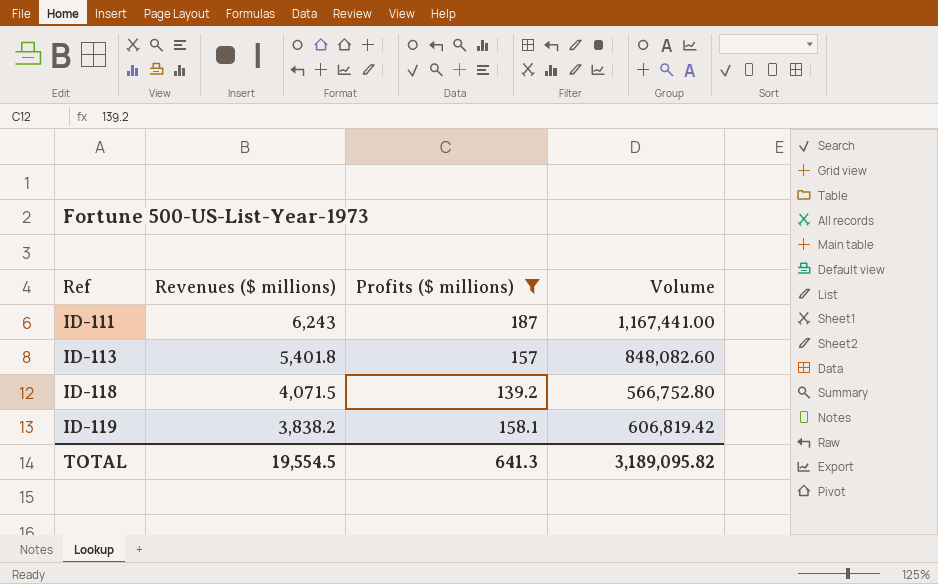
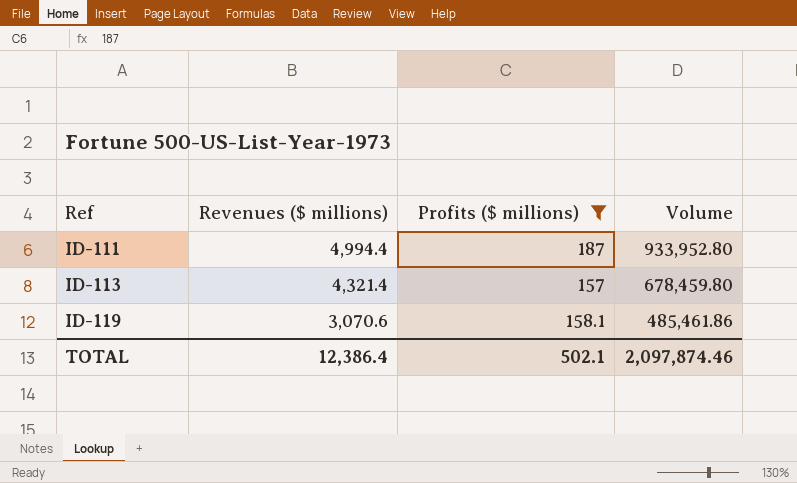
row ID-118: 4,071.5 | 139.2 | 566,752.80 -> none
ID-111 | Revenues ($ millions): 6,243 -> 4,994.4
ID-111 | Volume: 1,167,441.00 -> 933,952.80
ID-113 | Revenues ($ millions): 5,401.8 -> 4,321.4
ID-113 | Volume: 848,082.60 -> 678,459.80
ID-119 | Revenues ($ millions): 3,838.2 -> 3,070.6
ID-119 | Volume: 606,819.42 -> 485,461.86
TOTAL | Revenues ($ millions): 19,554.5 -> 12,386.4
TOTAL | Profits ($ millions): 641.3 -> 502.1
TOTAL | Volume: 3,189,095.82 -> 2,097,874.46

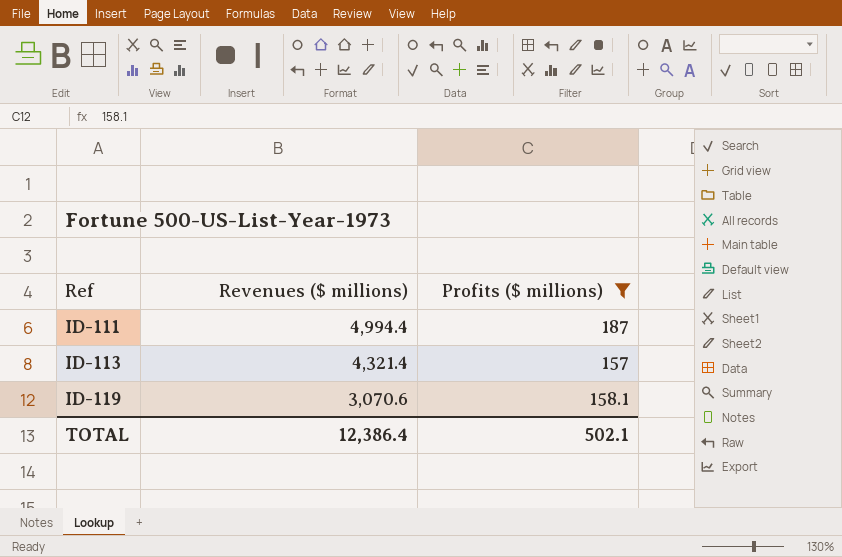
column Volume | formula: [Revenues ($ millions)] * [Profits ($ millions)] -> none

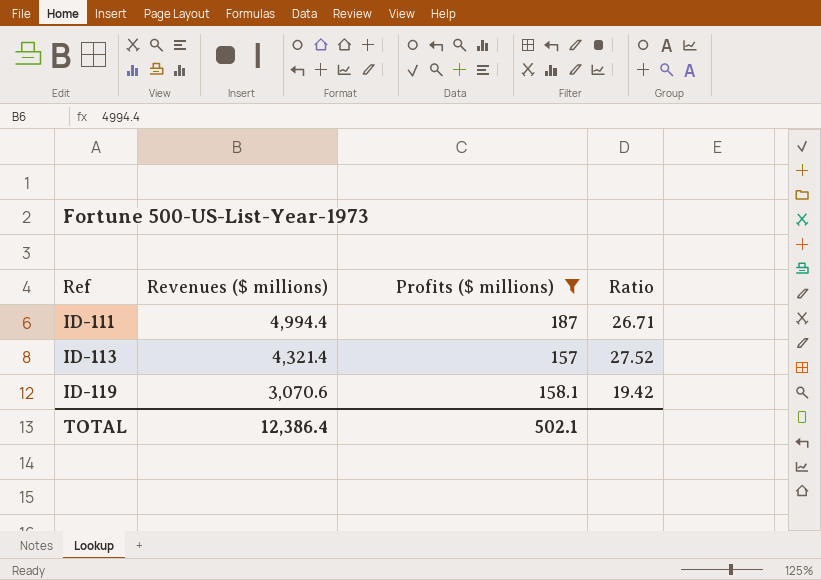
column Ratio | formula: none -> [Revenues ($ millions)] / [Profits ($ millions)]

